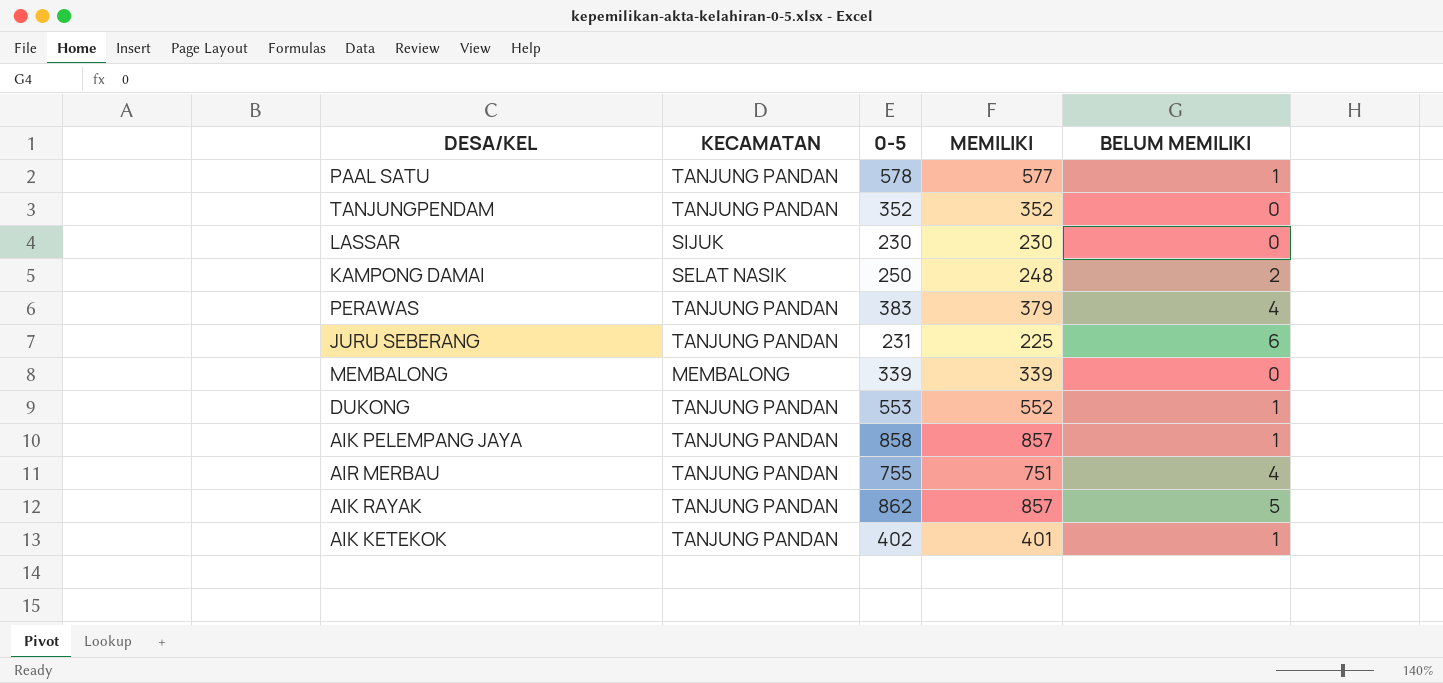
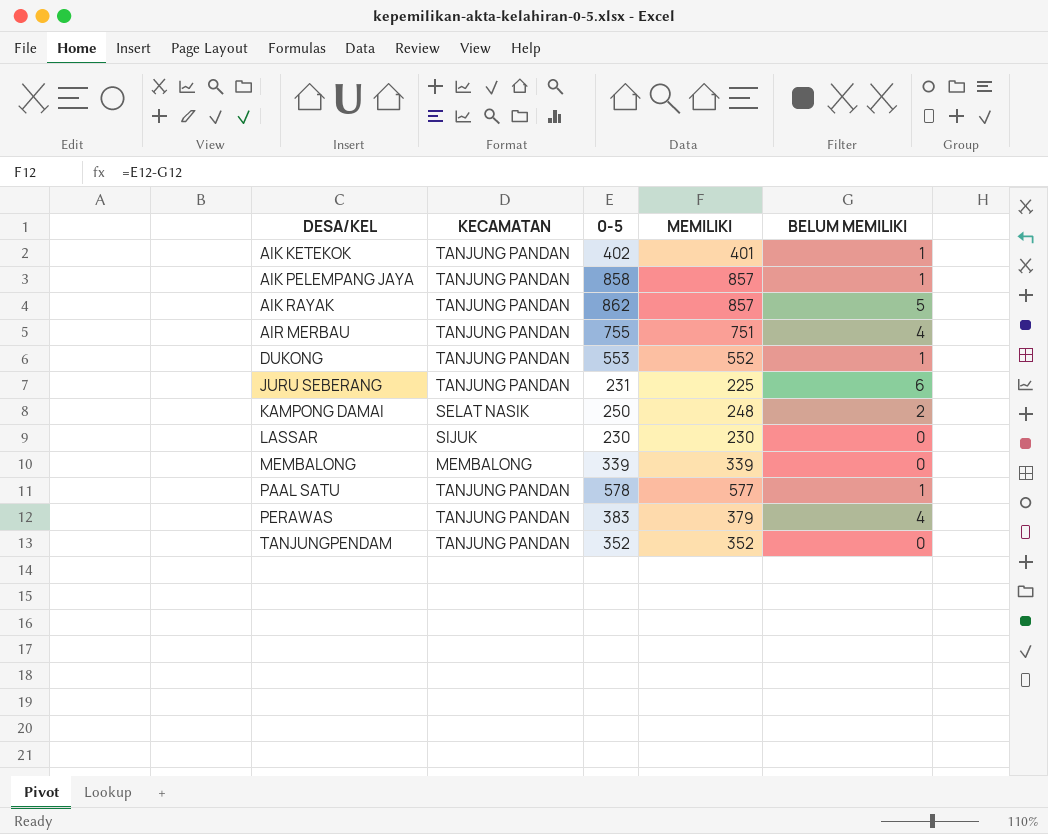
row order: none -> DESA/KEL ascending

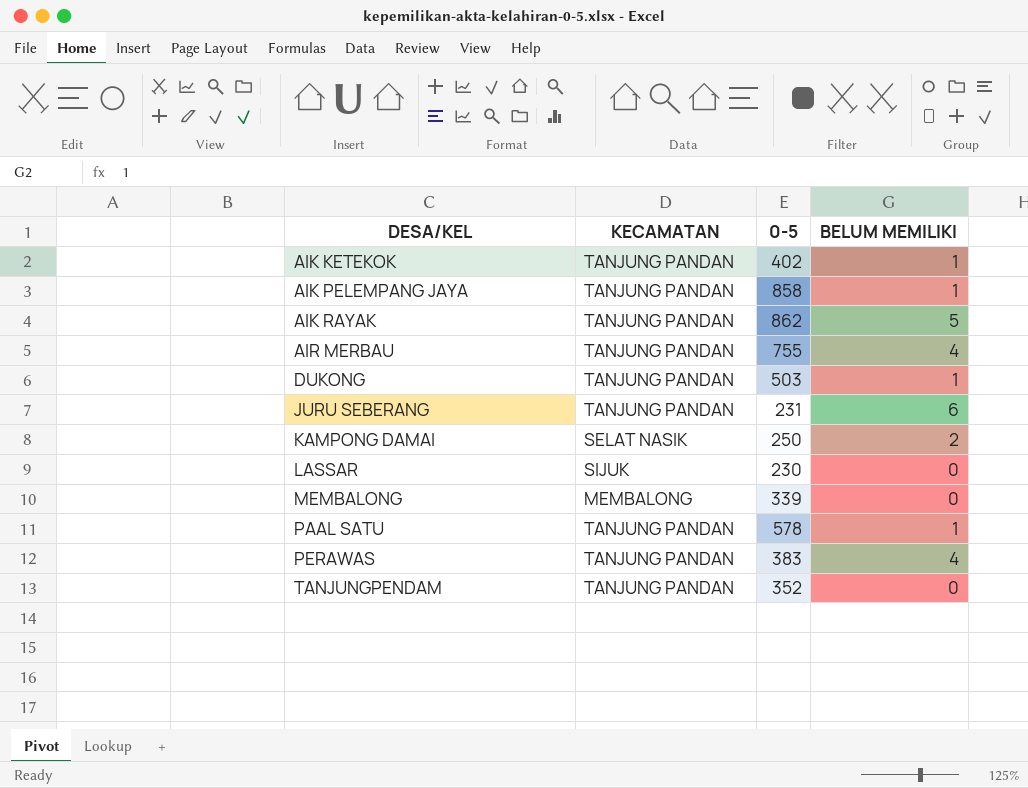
column MEMILIKI | formula: [0-5] - [BELUM MEMILIKI] -> none
DUKONG | 0-5: 553 -> 503

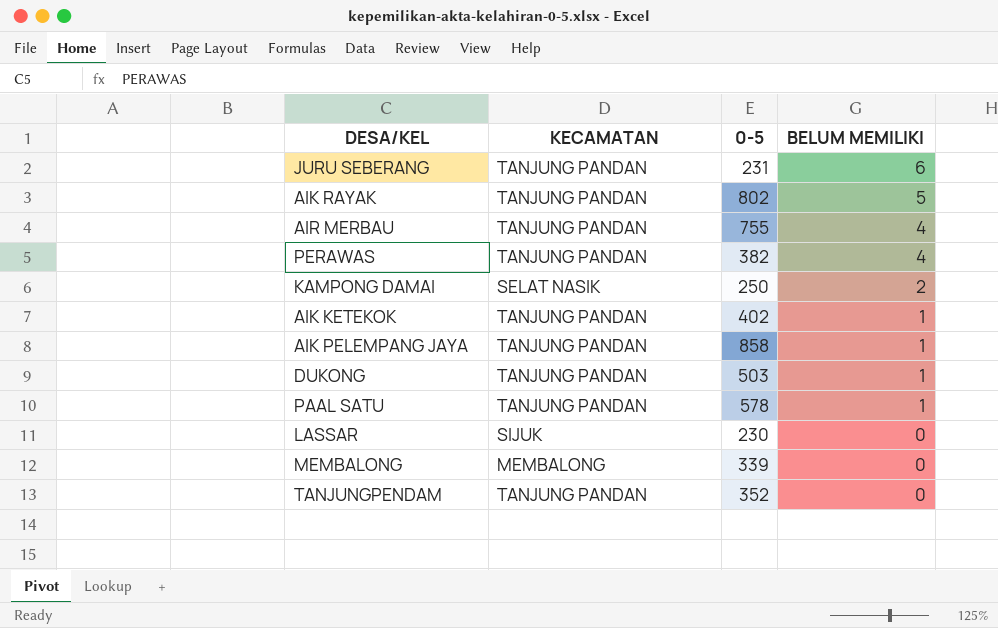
row order: DESA/KEL ascending -> BELUM MEMILIKI descending
AIK RAYAK | 0-5: 862 -> 802
PERAWAS | 0-5: 383 -> 382

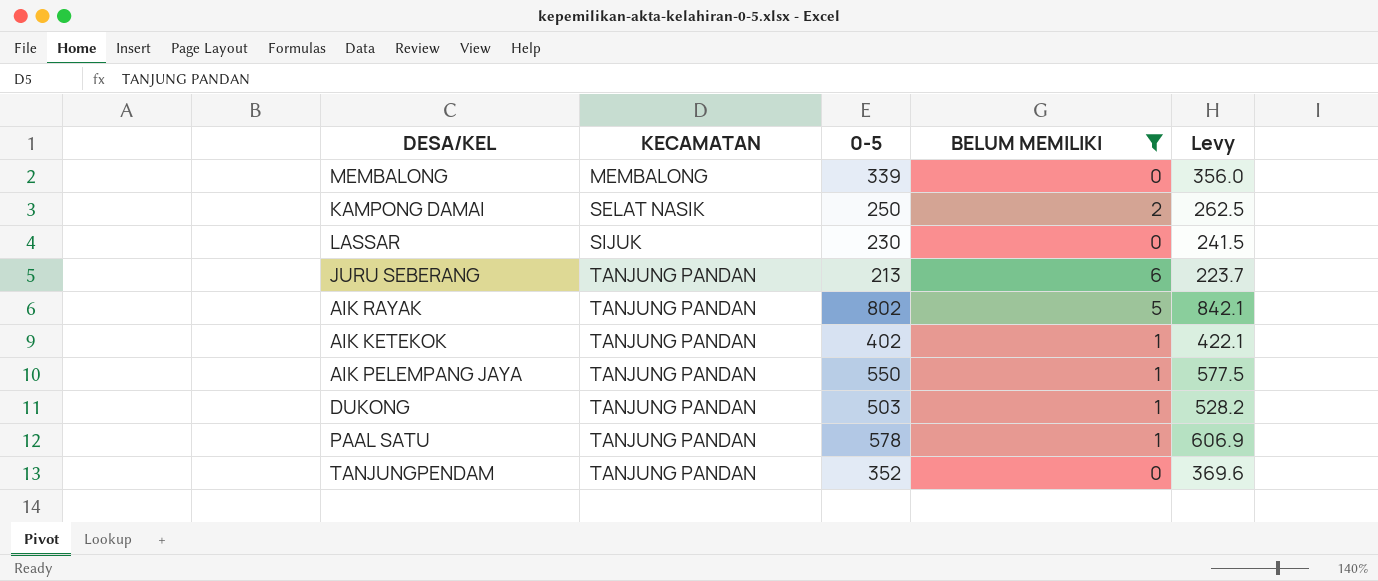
filter: none -> BELUM MEMILIKI != 4
row order: BELUM MEMILIKI descending -> KECAMATAN ascending
column Levy | formula: none -> [0-5] * 1.05
JURU SEBERANG | 0-5: 231 -> 213
AIK PELEMPANG JAYA | 0-5: 858 -> 550

